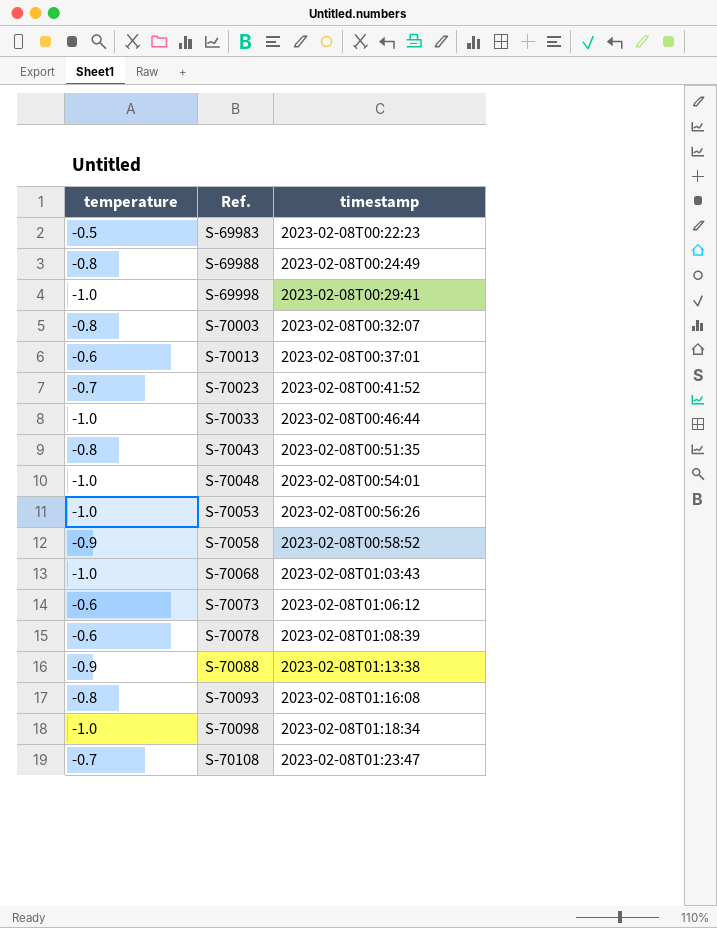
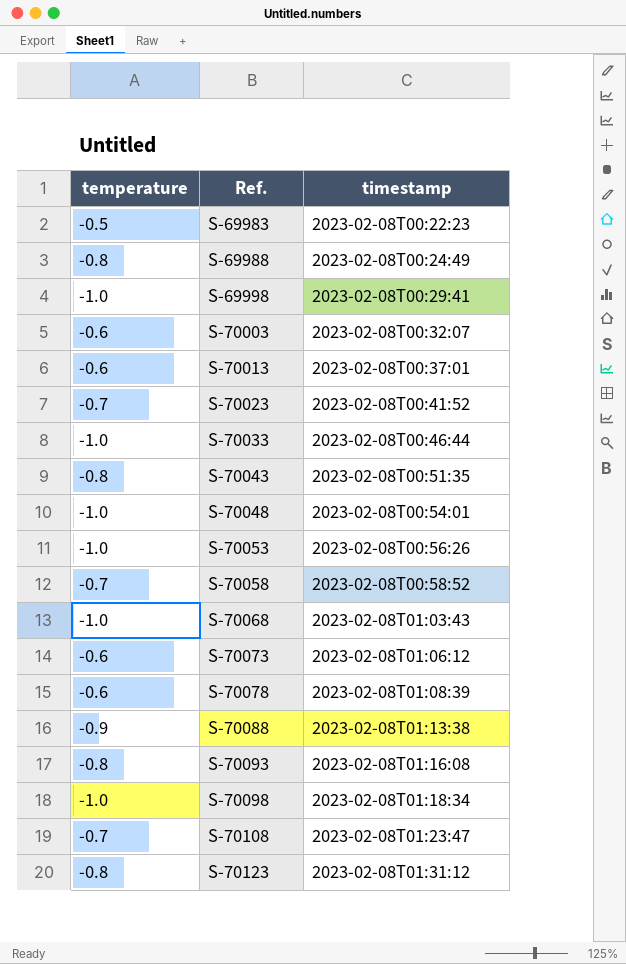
S-70003 | temperature: -0.8 -> -0.6
S-70058 | temperature: -0.9 -> -0.7
row S-70123: none -> -0.8 | 2023-02-08T01:31:12

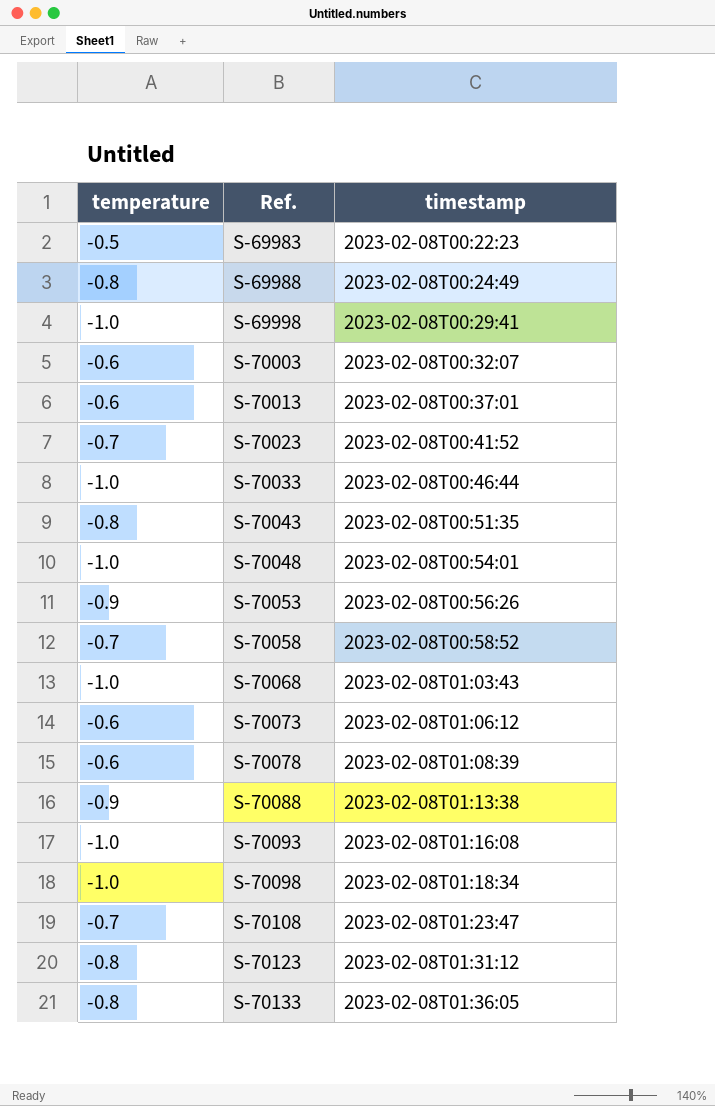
S-70053 | temperature: -1.0 -> -0.9
S-70093 | temperature: -0.8 -> -1.0
row S-70133: none -> -0.8 | 2023-02-08T01:36:05

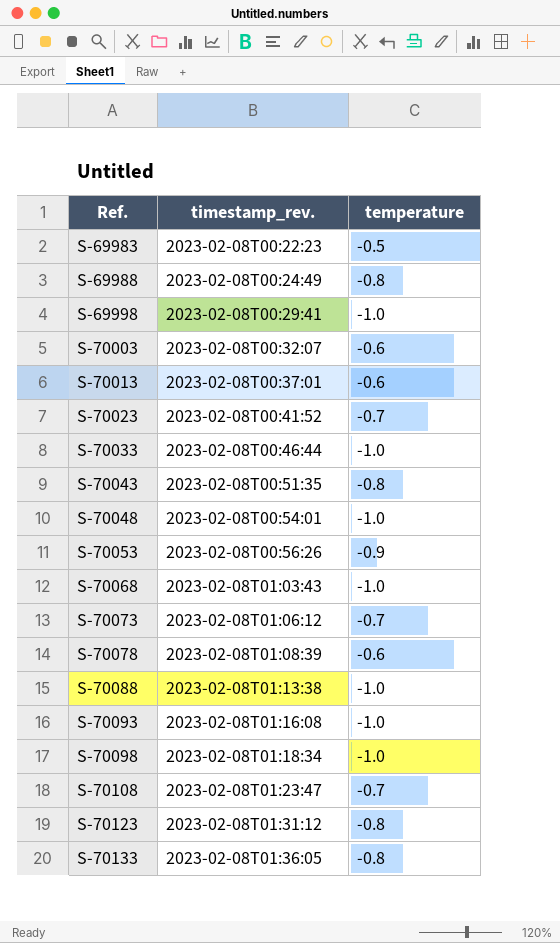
column name: timestamp -> timestamp_rev.
column temperature | position: 1 -> 3
row S-70058: -0.7 | 2023-02-08T00:58:52 -> none
S-70073 | temperature: -0.6 -> -0.7
S-70088 | temperature: -0.9 -> -1.0

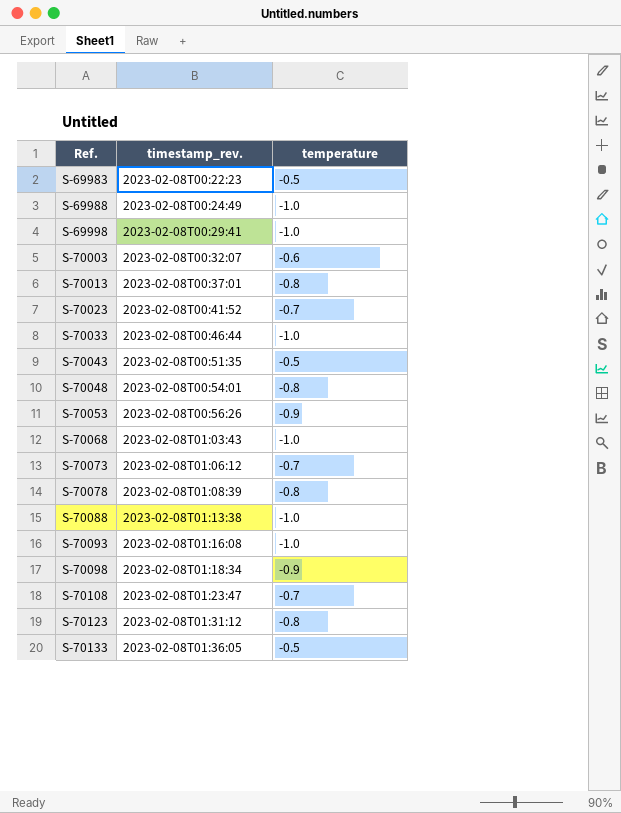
S-69988 | temperature: -0.8 -> -1.0
S-70013 | temperature: -0.6 -> -0.8
S-70043 | temperature: -0.8 -> -0.5
S-70048 | temperature: -1.0 -> -0.8
S-70078 | temperature: -0.6 -> -0.8
S-70098 | temperature: -1.0 -> -0.9
S-70133 | temperature: -0.8 -> -0.5

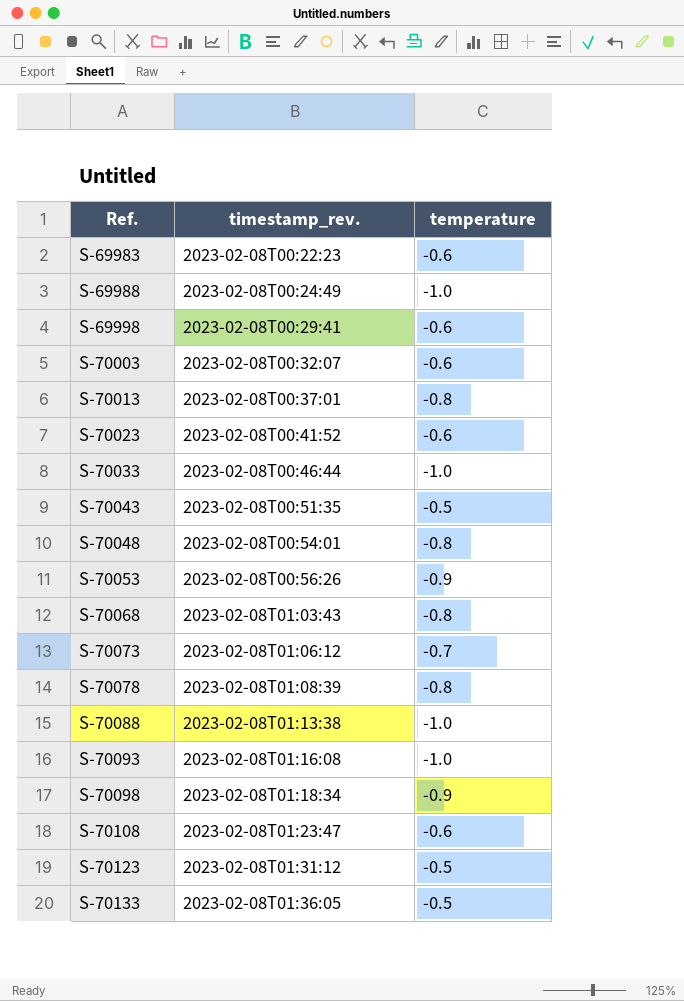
S-69983 | temperature: -0.5 -> -0.6
S-69998 | temperature: -1.0 -> -0.6
S-70023 | temperature: -0.7 -> -0.6
S-70068 | temperature: -1.0 -> -0.8
S-70108 | temperature: -0.7 -> -0.6
S-70123 | temperature: -0.8 -> -0.5

